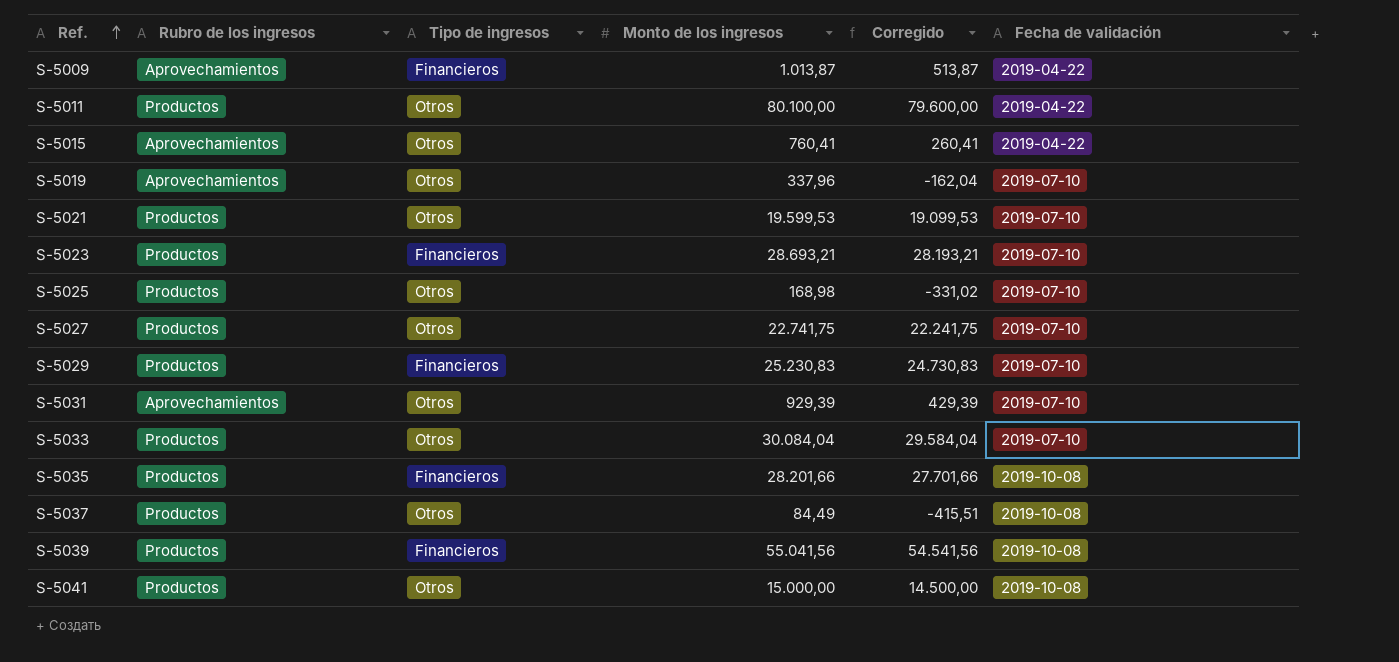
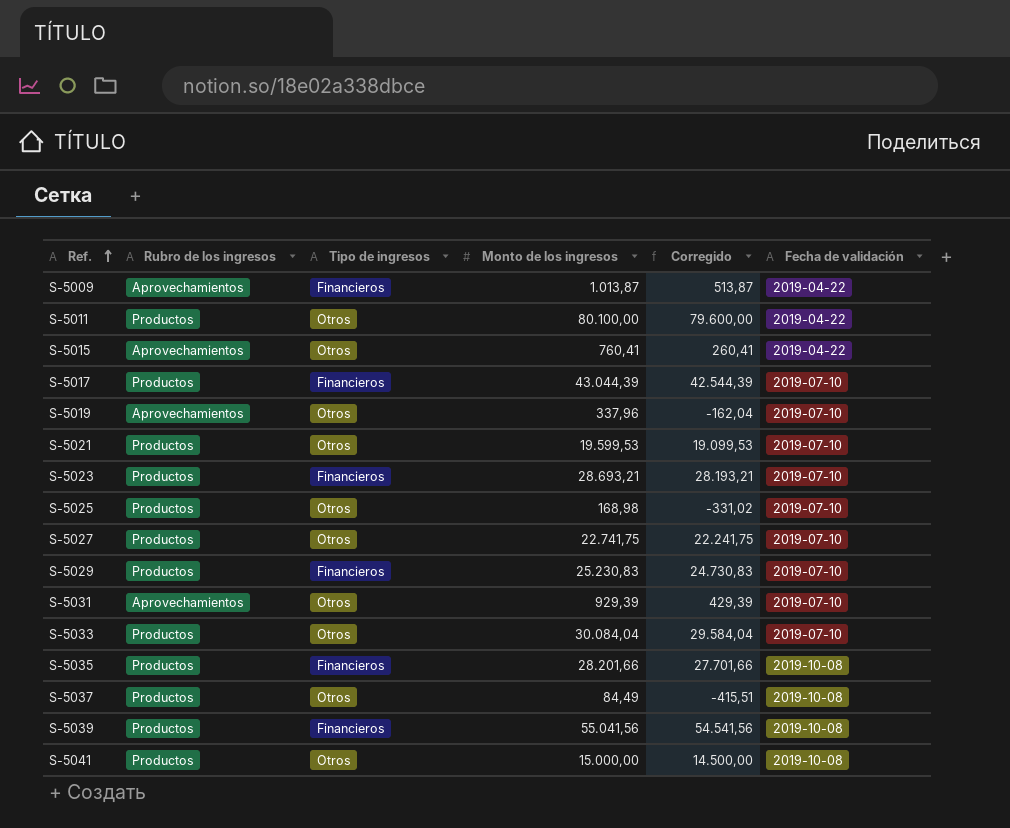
row S-5017: none -> Productos | Financieros | 43.044,39 | 42.544,39 | 2019-07-10

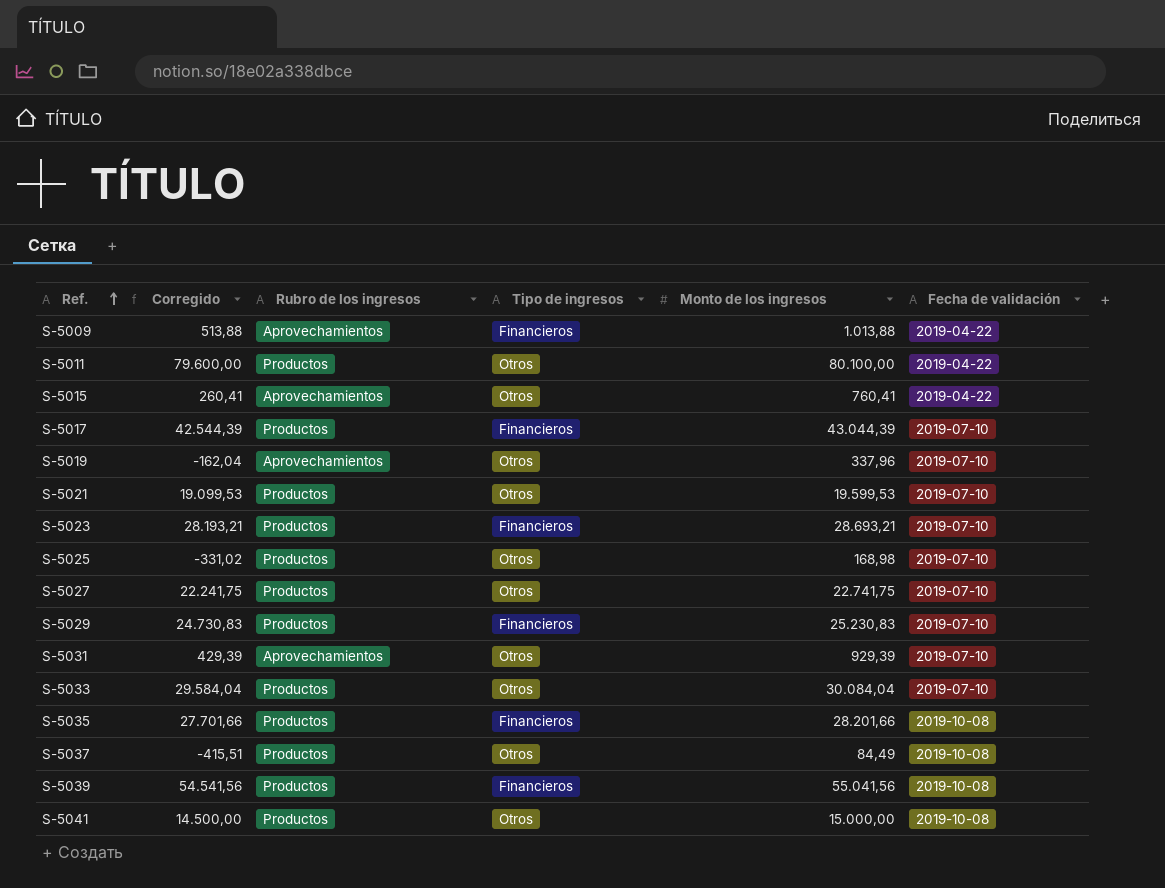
column Corregido | position: 5 -> 2
S-5009 | Corregido: 513,87 -> 513,88
S-5009 | Monto de los ingresos: 1.013,87 -> 1.013,88

